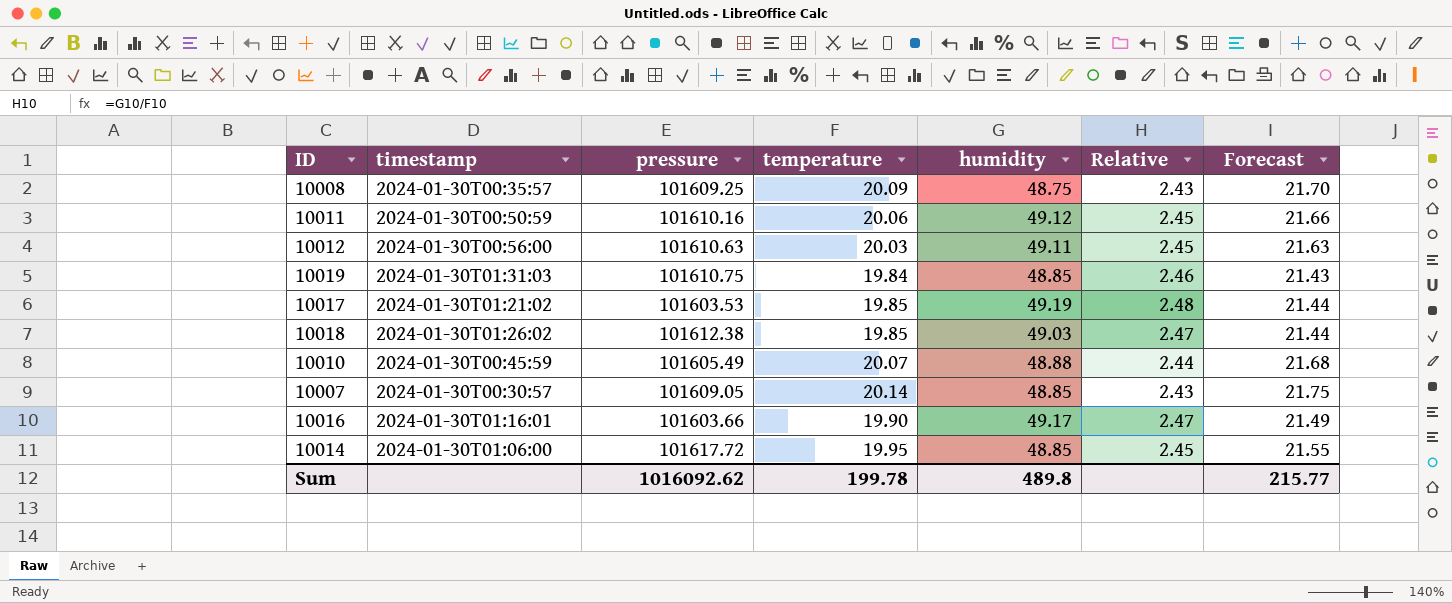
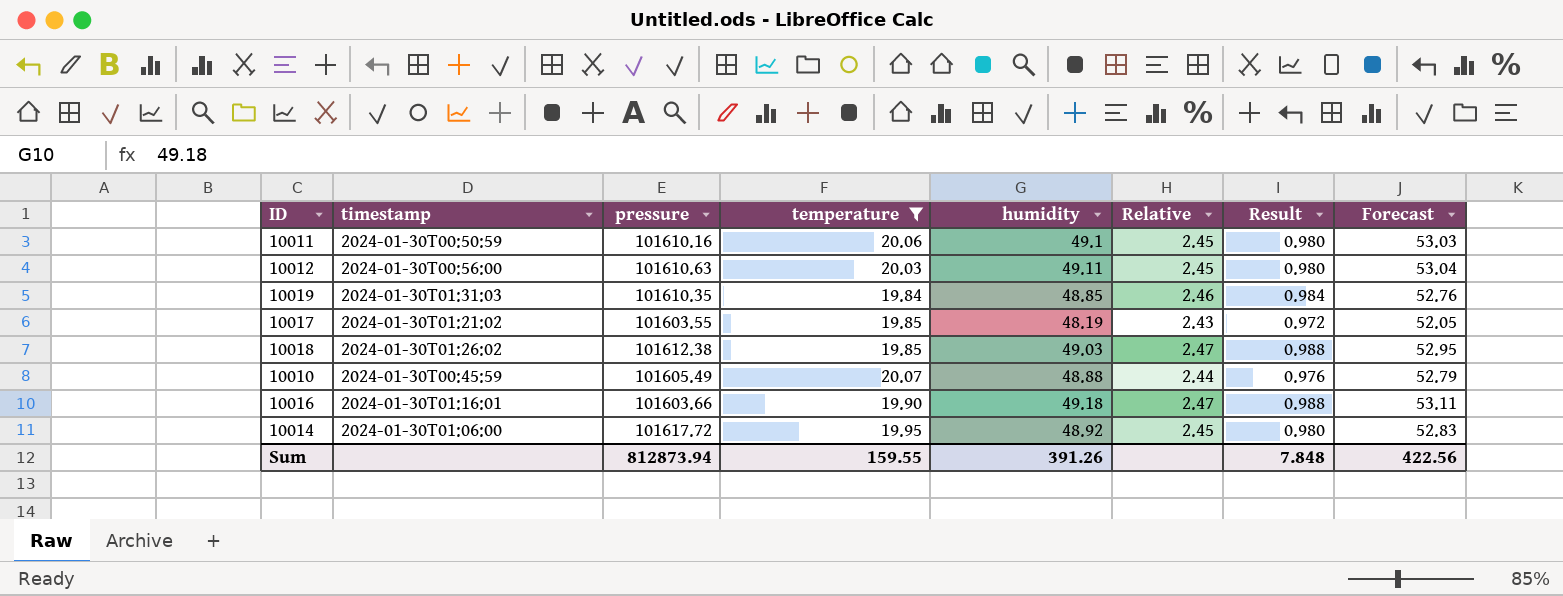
filter: none -> temperature <= 20.07
column Result | formula: none -> [Relative] * 0.4
column Forecast | formula: [temperature] * 1.08 -> [humidity] * 1.08
10011 | humidity: 49.12 -> 49.1
10019 | pressure: 101610.75 -> 101610.35
10017 | pressure: 101603.53 -> 101603.55
10017 | humidity: 49.19 -> 48.19
10017 | Relative: 2.48 -> 2.43
10016 | humidity: 49.17 -> 49.18
10014 | humidity: 48.85 -> 48.92
Sum | pressure: 1016092.62 -> 812873.94
Sum | temperature: 199.78 -> 159.55
Sum | humidity: 489.8 -> 391.26
Sum | Forecast: 215.77 -> 422.56

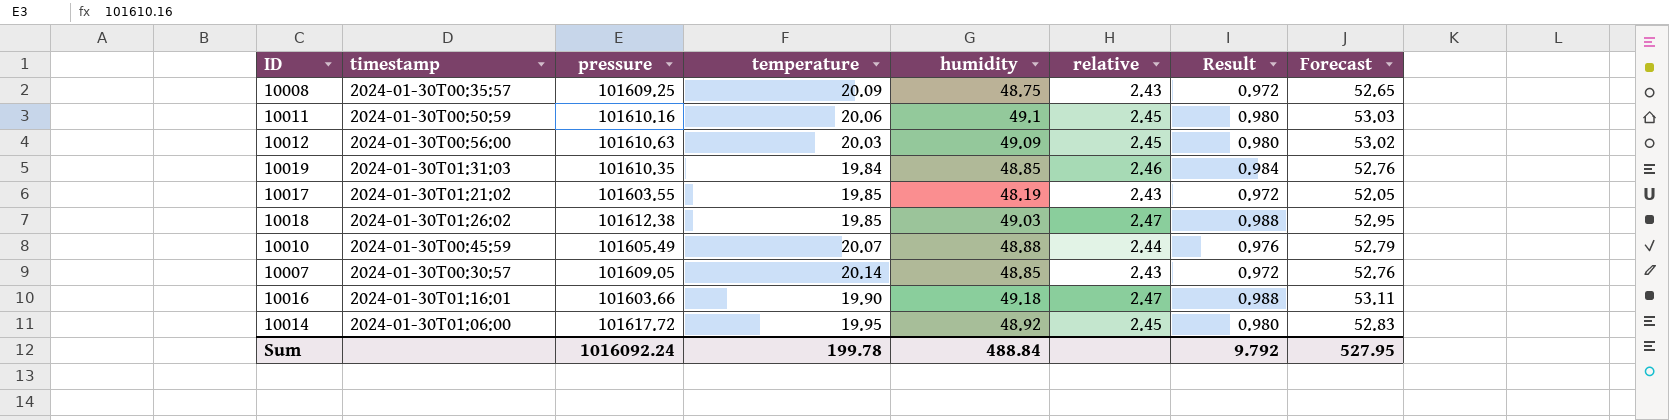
filter: temperature <= 20.07 -> none
column name: Relative -> relative
10012 | humidity: 49.11 -> 49.09
10012 | Forecast: 53.04 -> 53.02
Sum | pressure: 812873.94 -> 1016092.24
Sum | temperature: 159.55 -> 199.78
Sum | humidity: 391.26 -> 488.84
Sum | Result: 7.848 -> 9.792
Sum | Forecast: 422.56 -> 527.95

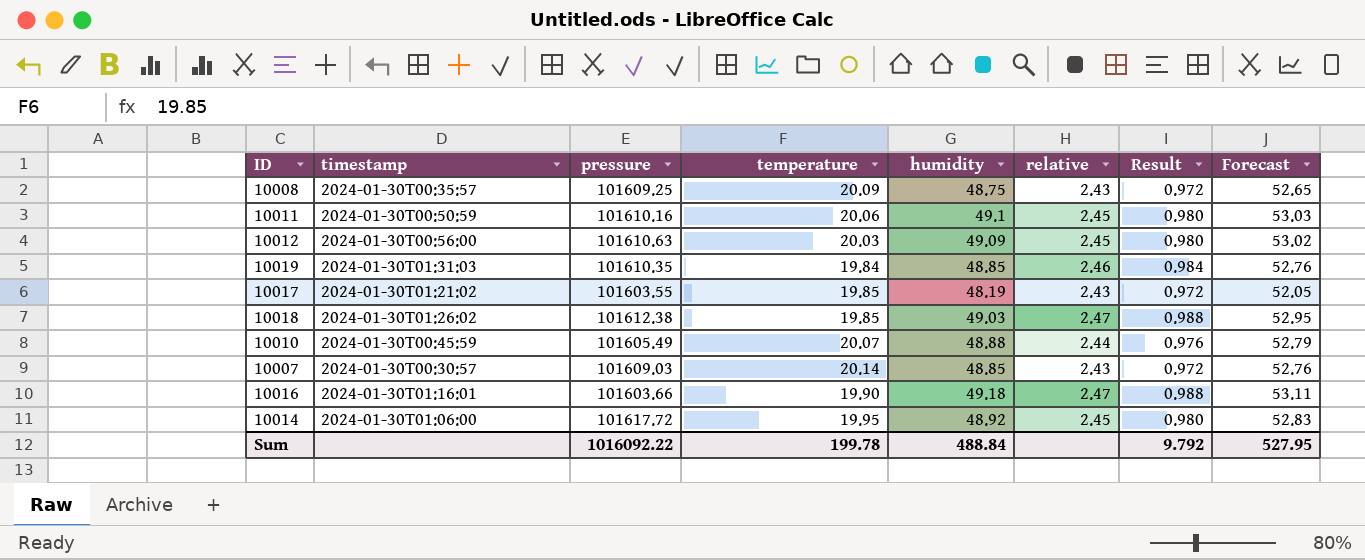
10007 | pressure: 101609.05 -> 101609.03
Sum | pressure: 1016092.24 -> 1016092.22

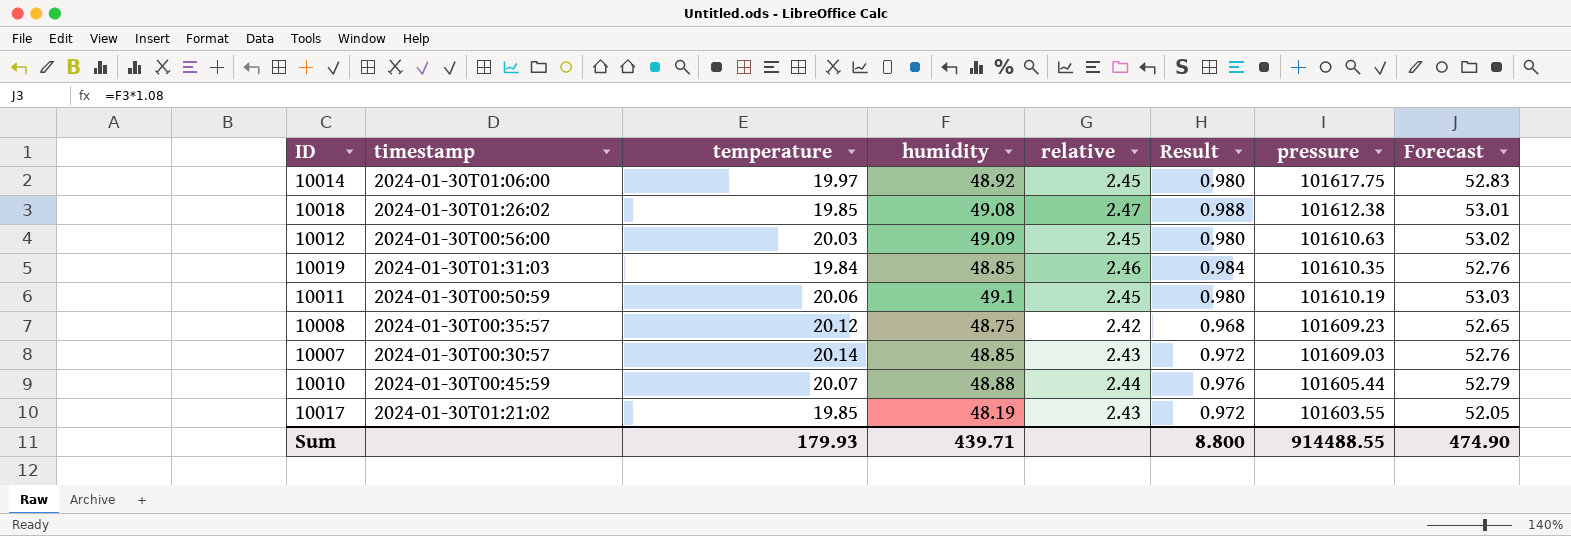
row order: none -> pressure descending
column pressure | position: 3 -> 7
row 10016: 2024-01-30T01:16:01 | 101603.66 | 19.90 | 49.18 | 2.47 | 0.988 | 53.11 -> none
10014 | temperature: 19.95 -> 19.97
10014 | pressure: 101617.72 -> 101617.75
10018 | humidity: 49.03 -> 49.08
10018 | Forecast: 52.95 -> 53.01
10011 | pressure: 101610.16 -> 101610.19
10008 | temperature: 20.09 -> 20.12
10008 | relative: 2.43 -> 2.42
10008 | Result: 0.972 -> 0.968
10008 | pressure: 101609.25 -> 101609.23
10010 | pressure: 101605.49 -> 101605.44
Sum | temperature: 199.78 -> 179.93
Sum | humidity: 488.84 -> 439.71
Sum | Result: 9.792 -> 8.800
Sum | pressure: 1016092.22 -> 914488.55
Sum | Forecast: 527.95 -> 474.90

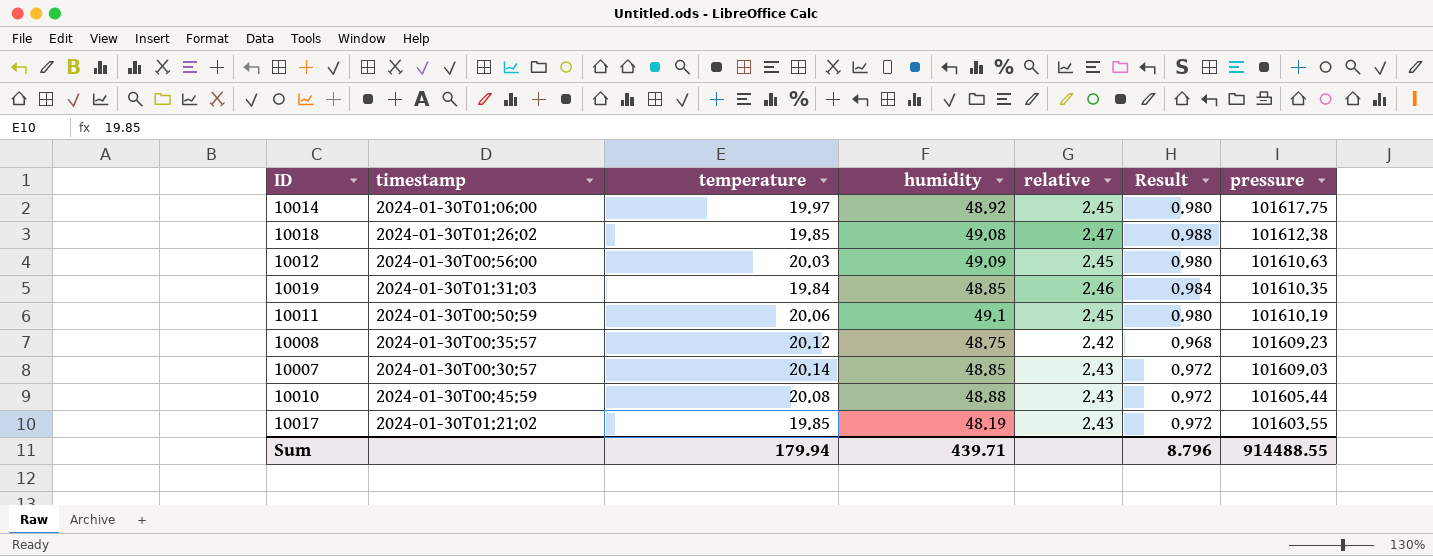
column Forecast | formula: [humidity] * 1.08 -> none
10010 | temperature: 20.07 -> 20.08
10010 | relative: 2.44 -> 2.43
10010 | Result: 0.976 -> 0.972
Sum | temperature: 179.93 -> 179.94
Sum | Result: 8.800 -> 8.796

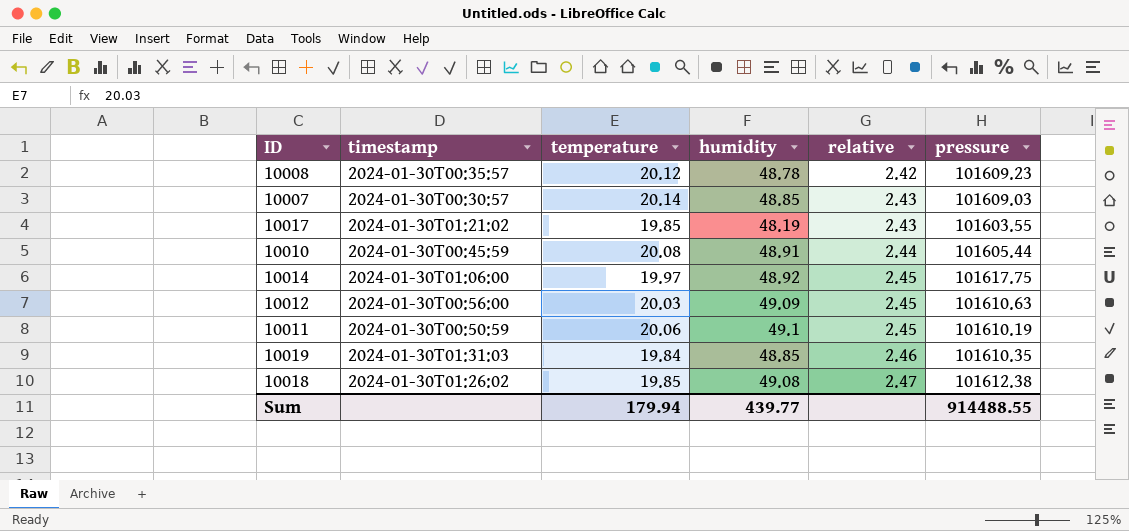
row order: pressure descending -> relative ascending
column Result | formula: [relative] * 0.4 -> none
10008 | humidity: 48.75 -> 48.78
10010 | humidity: 48.88 -> 48.91
10010 | relative: 2.43 -> 2.44
Sum | humidity: 439.71 -> 439.77

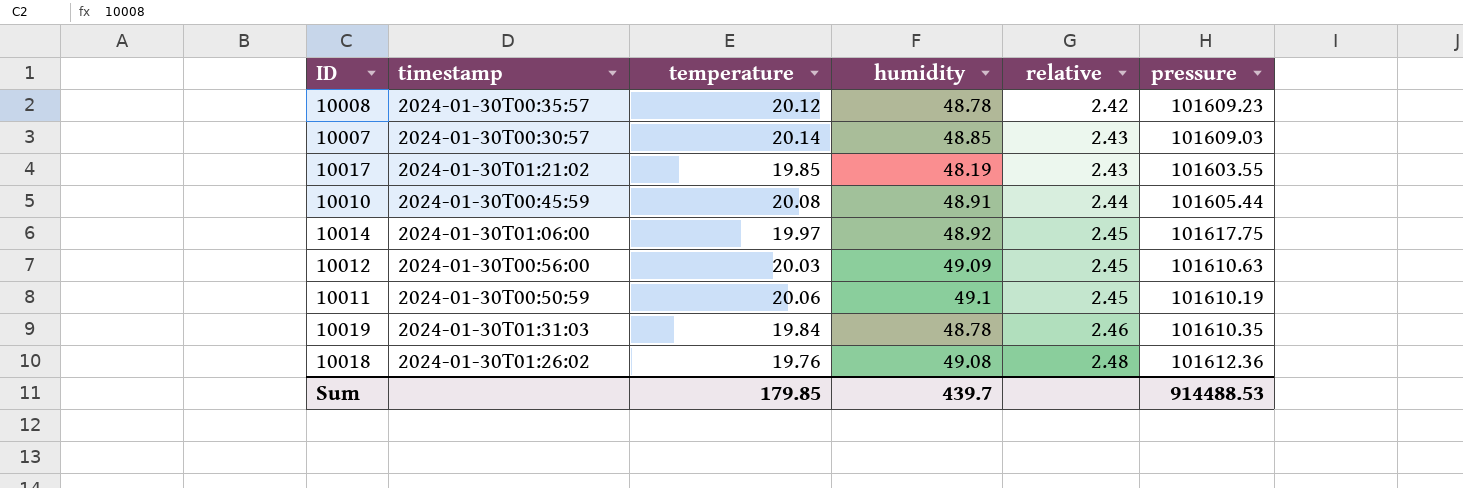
10019 | humidity: 48.85 -> 48.78
10018 | temperature: 19.85 -> 19.76
10018 | relative: 2.47 -> 2.48
10018 | pressure: 101612.38 -> 101612.36
Sum | temperature: 179.94 -> 179.85
Sum | humidity: 439.77 -> 439.7
Sum | pressure: 914488.55 -> 914488.53

